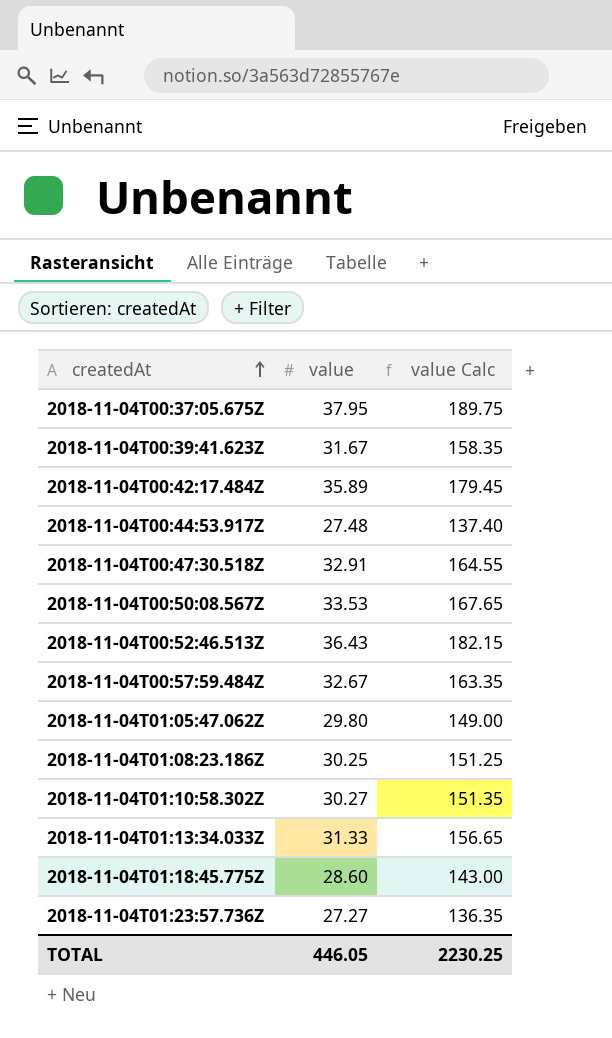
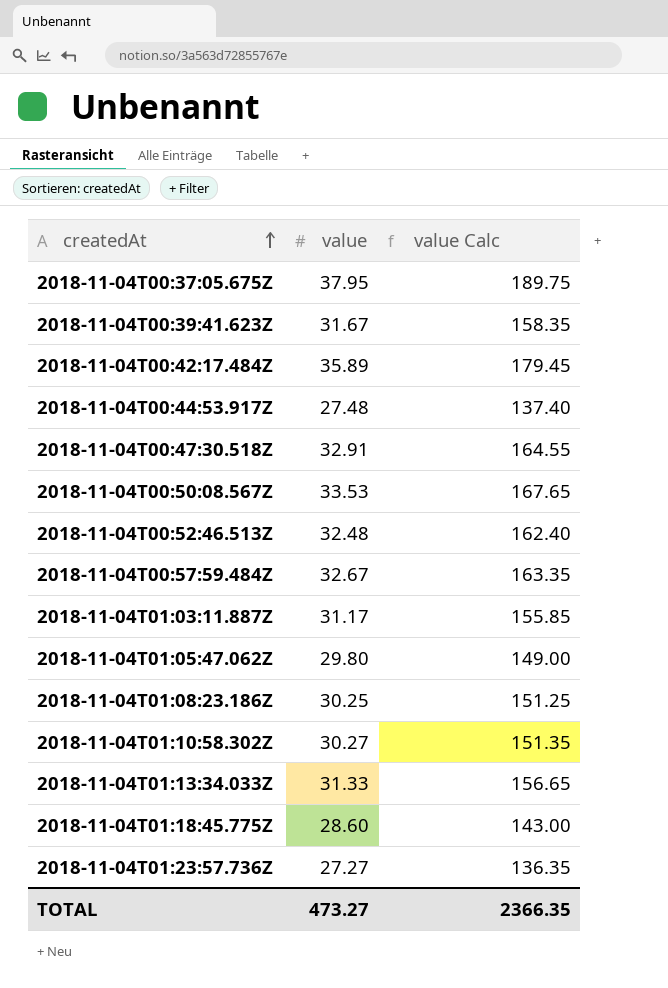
2018-11-04T00:52:46.513Z | value: 36.43 -> 32.48
2018-11-04T00:52:46.513Z | value Calc: 182.15 -> 162.40
row 2018-11-04T01:03:11.887Z: none -> 31.17 | 155.85
TOTAL | value: 446.05 -> 473.27
TOTAL | value Calc: 2230.25 -> 2366.35

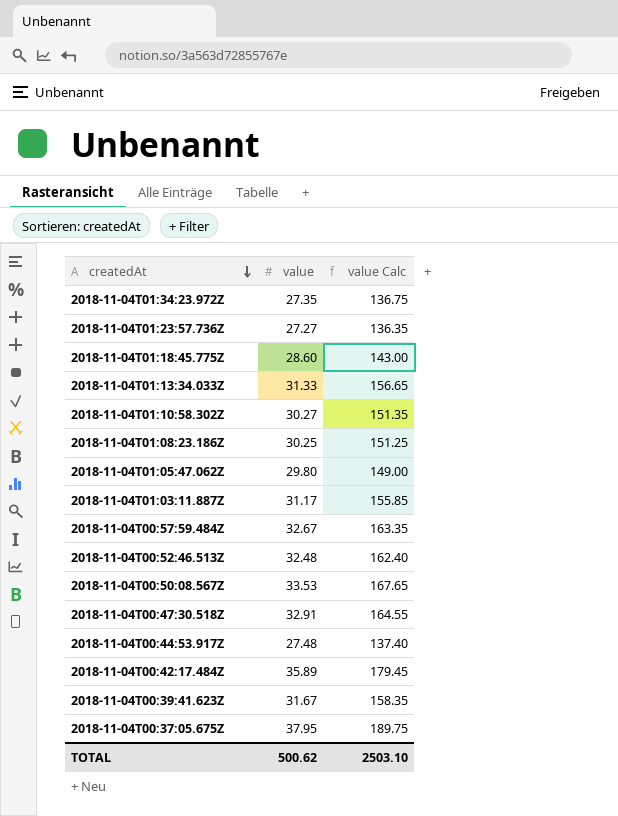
row order: createdAt ascending -> createdAt descending
row 2018-11-04T01:34:23.972Z: none -> 27.35 | 136.75
TOTAL | value: 473.27 -> 500.62
TOTAL | value Calc: 2366.35 -> 2503.10

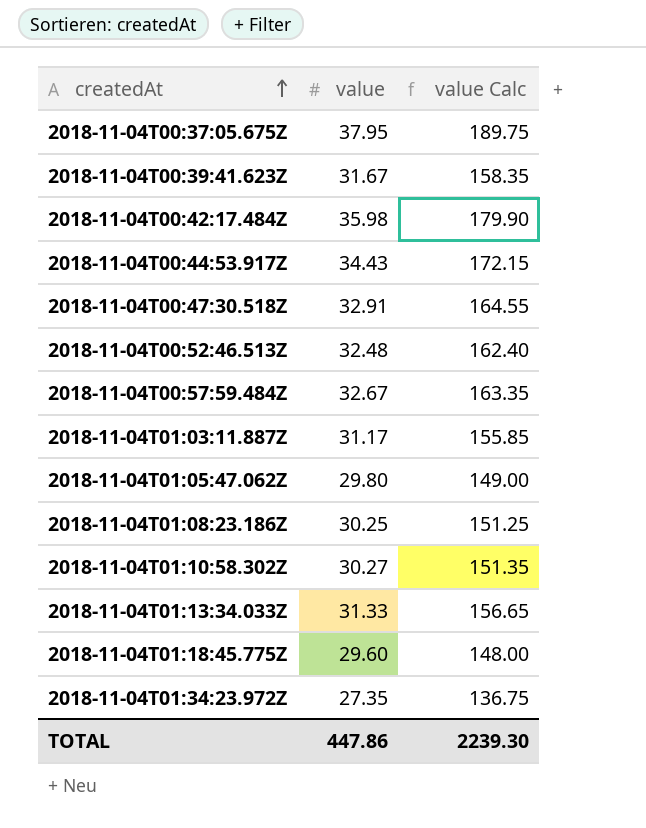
row order: createdAt descending -> createdAt ascending
row 2018-11-04T01:23:57.736Z: 27.27 | 136.35 -> none
row 2018-11-04T00:50:08.567Z: 33.53 | 167.65 -> none
2018-11-04T00:42:17.484Z | value: 35.89 -> 35.98
2018-11-04T00:42:17.484Z | value Calc: 179.45 -> 179.90
2018-11-04T00:44:53.917Z | value: 27.48 -> 34.43
2018-11-04T00:44:53.917Z | value Calc: 137.40 -> 172.15
2018-11-04T01:18:45.775Z | value: 28.60 -> 29.60
2018-11-04T01:18:45.775Z | value Calc: 143.00 -> 148.00
TOTAL | value: 500.62 -> 447.86
TOTAL | value Calc: 2503.10 -> 2239.30

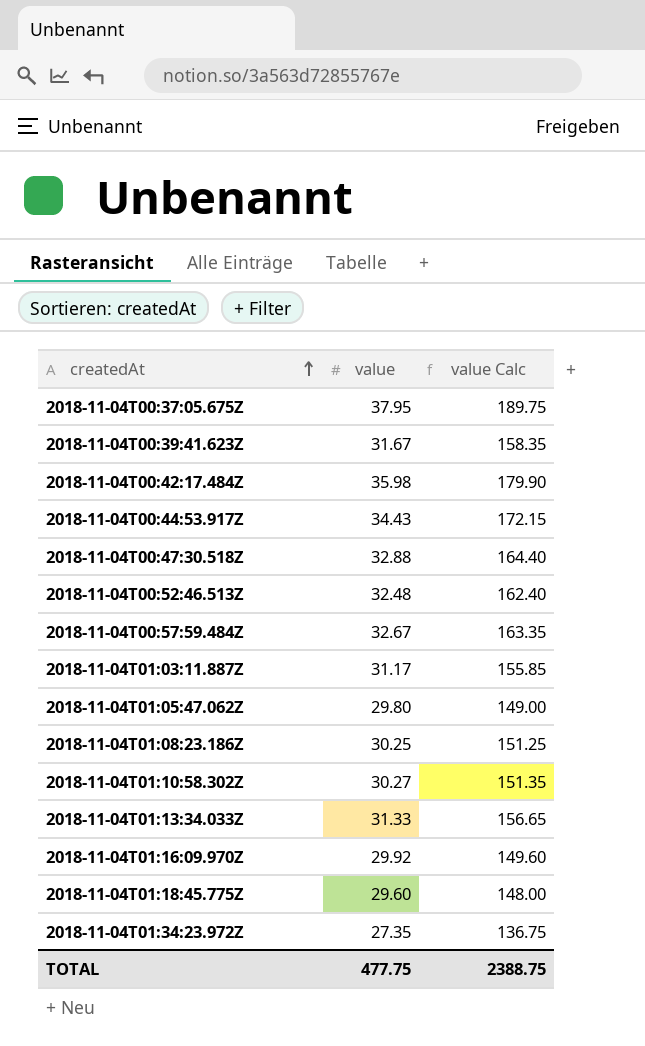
2018-11-04T00:47:30.518Z | value: 32.91 -> 32.88
2018-11-04T00:47:30.518Z | value Calc: 164.55 -> 164.40
row 2018-11-04T01:16:09.970Z: none -> 29.92 | 149.60
TOTAL | value: 447.86 -> 477.75
TOTAL | value Calc: 2239.30 -> 2388.75

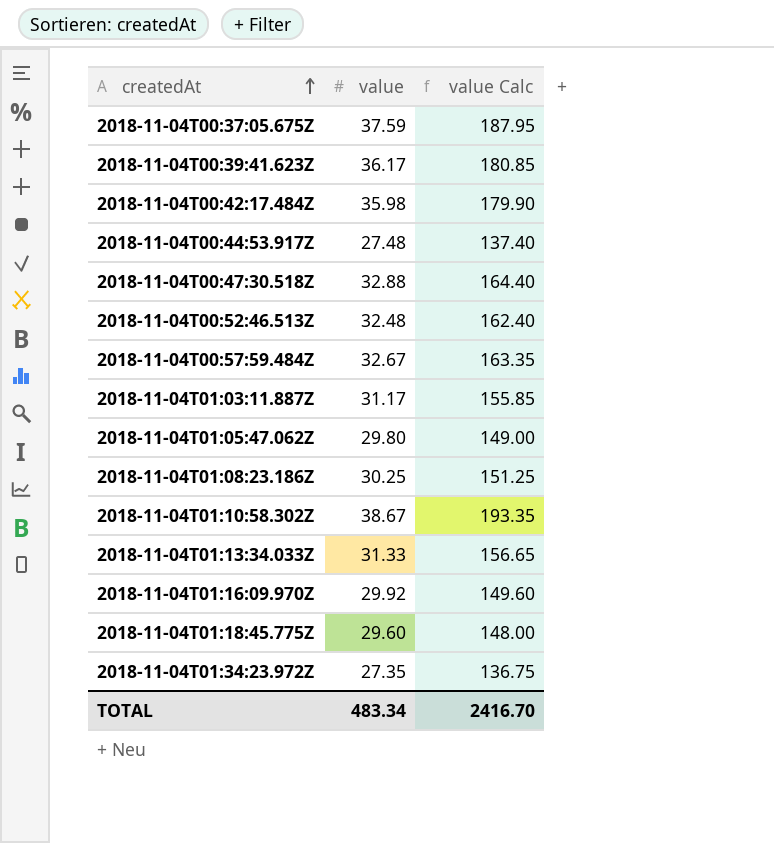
2018-11-04T00:37:05.675Z | value: 37.95 -> 37.59
2018-11-04T00:37:05.675Z | value Calc: 189.75 -> 187.95
2018-11-04T00:39:41.623Z | value: 31.67 -> 36.17
2018-11-04T00:39:41.623Z | value Calc: 158.35 -> 180.85
2018-11-04T00:44:53.917Z | value: 34.43 -> 27.48
2018-11-04T00:44:53.917Z | value Calc: 172.15 -> 137.40
2018-11-04T01:10:58.302Z | value: 30.27 -> 38.67
2018-11-04T01:10:58.302Z | value Calc: 151.35 -> 193.35
TOTAL | value: 477.75 -> 483.34
TOTAL | value Calc: 2388.75 -> 2416.70

